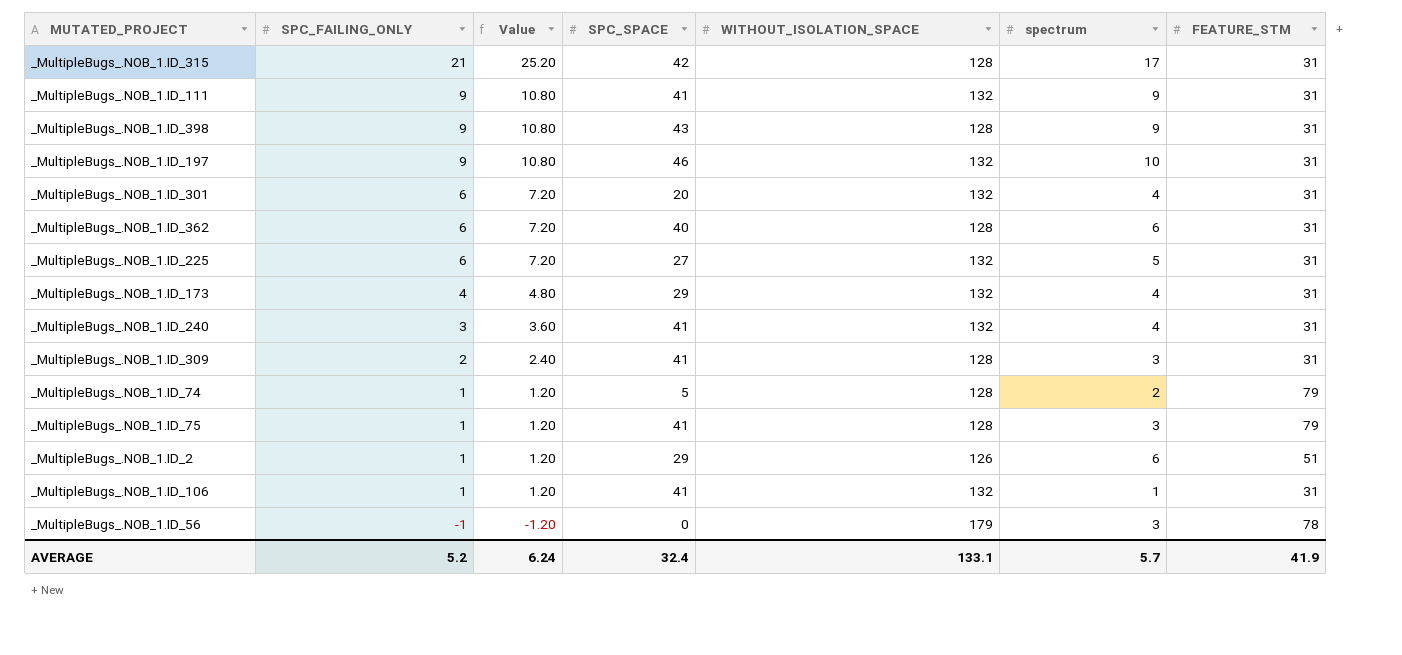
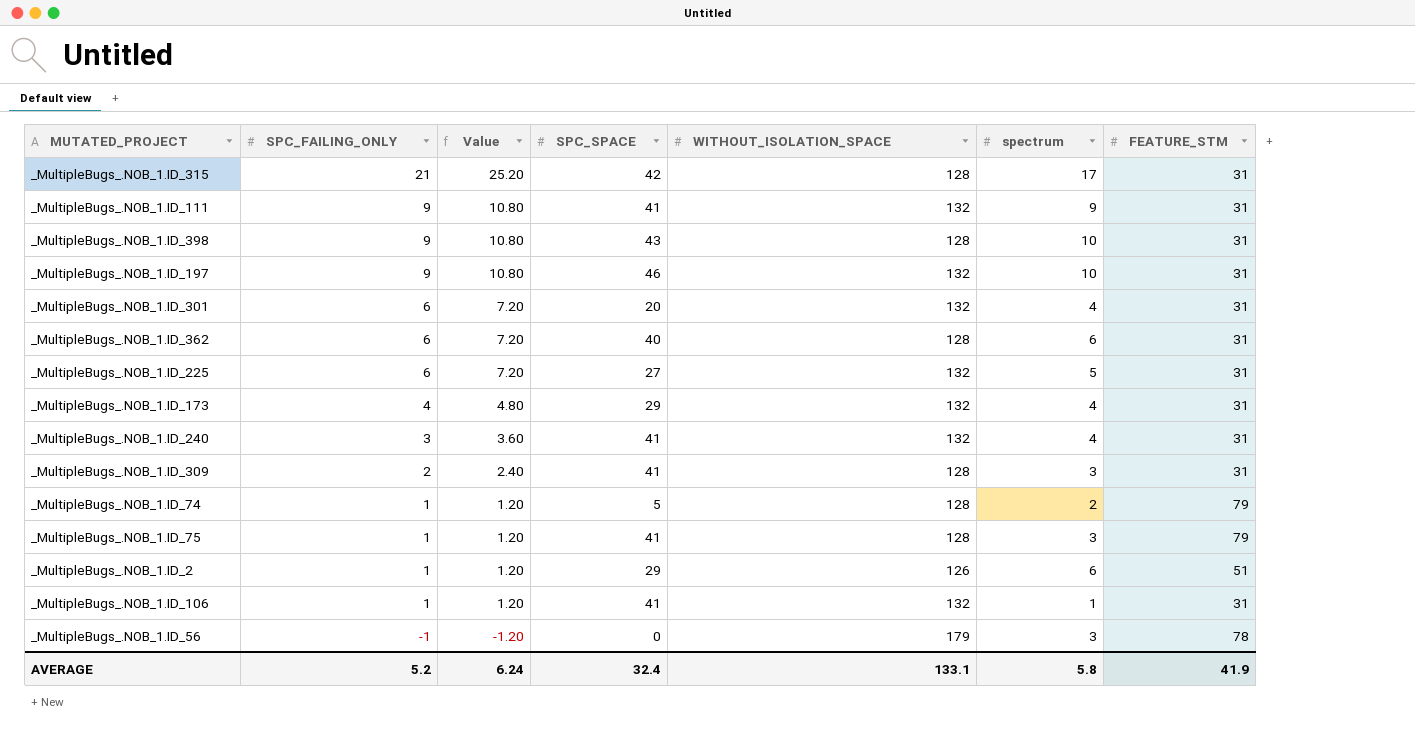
_MultipleBugs_.NOB_1.ID_398 | spectrum: 9 -> 10
AVERAGE | spectrum: 5.7 -> 5.8

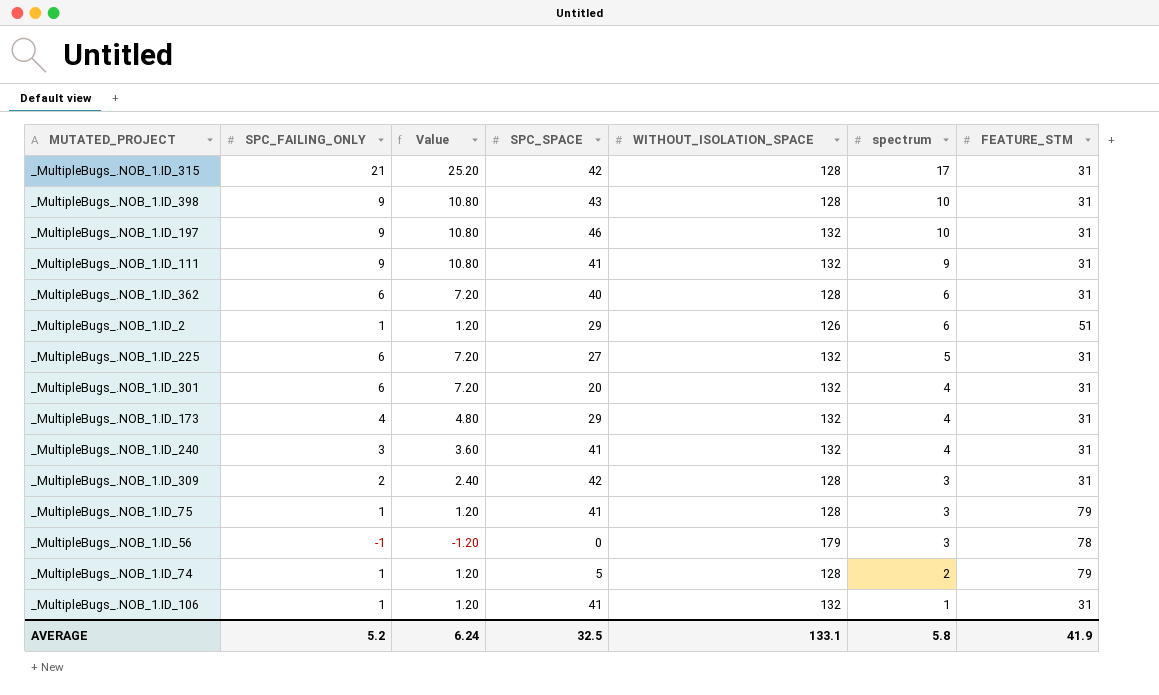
row order: SPC_FAILING_ONLY descending -> spectrum descending
_MultipleBugs_.NOB_1.ID_309 | SPC_SPACE: 41 -> 42
AVERAGE | SPC_SPACE: 32.4 -> 32.5

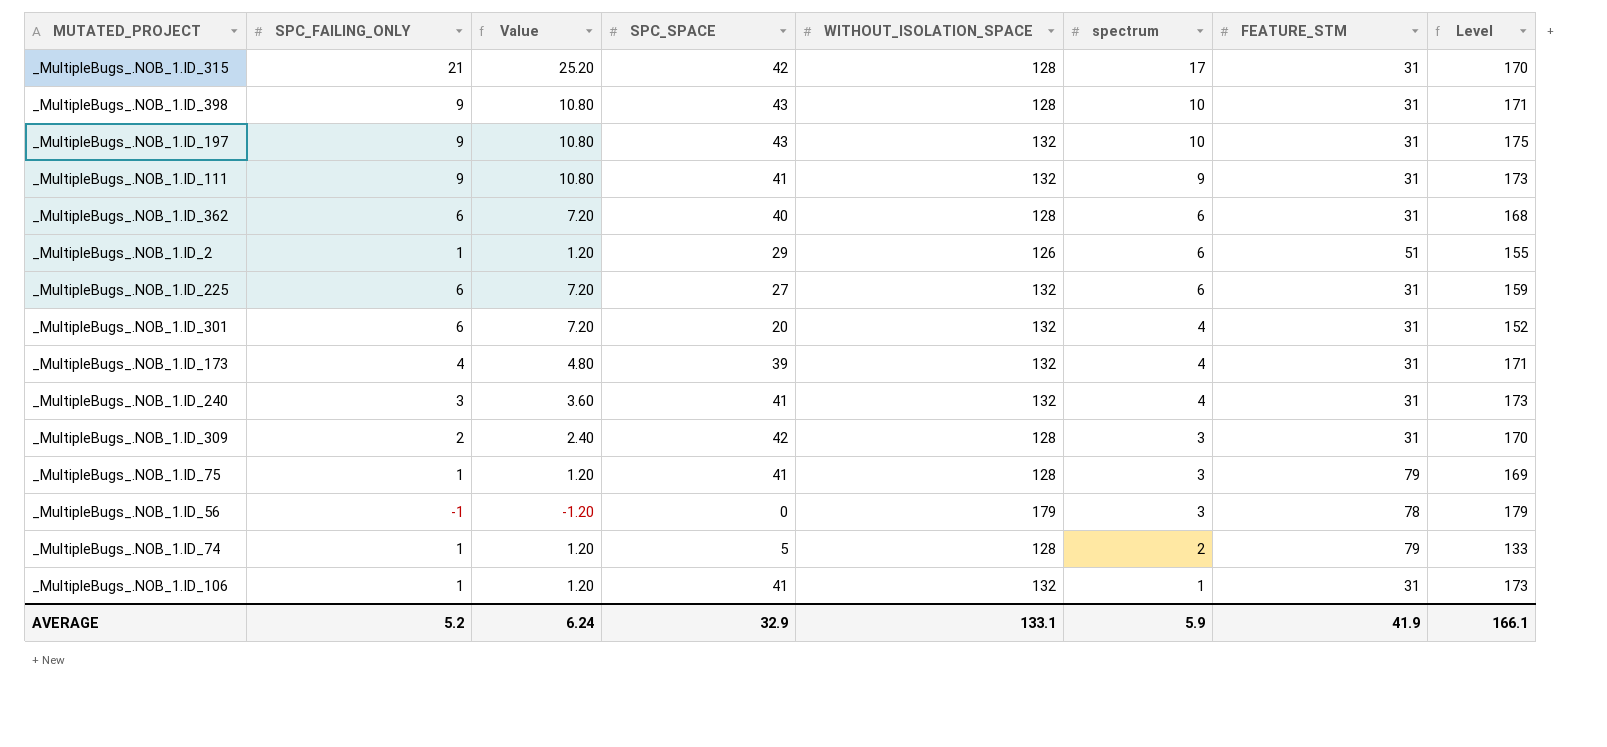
column Level | formula: none -> [SPC_SPACE] + [WITHOUT_ISOLATION_SPACE]
_MultipleBugs_.NOB_1.ID_197 | SPC_SPACE: 46 -> 43
_MultipleBugs_.NOB_1.ID_225 | spectrum: 5 -> 6
_MultipleBugs_.NOB_1.ID_173 | SPC_SPACE: 29 -> 39
AVERAGE | SPC_SPACE: 32.5 -> 32.9
AVERAGE | spectrum: 5.8 -> 5.9

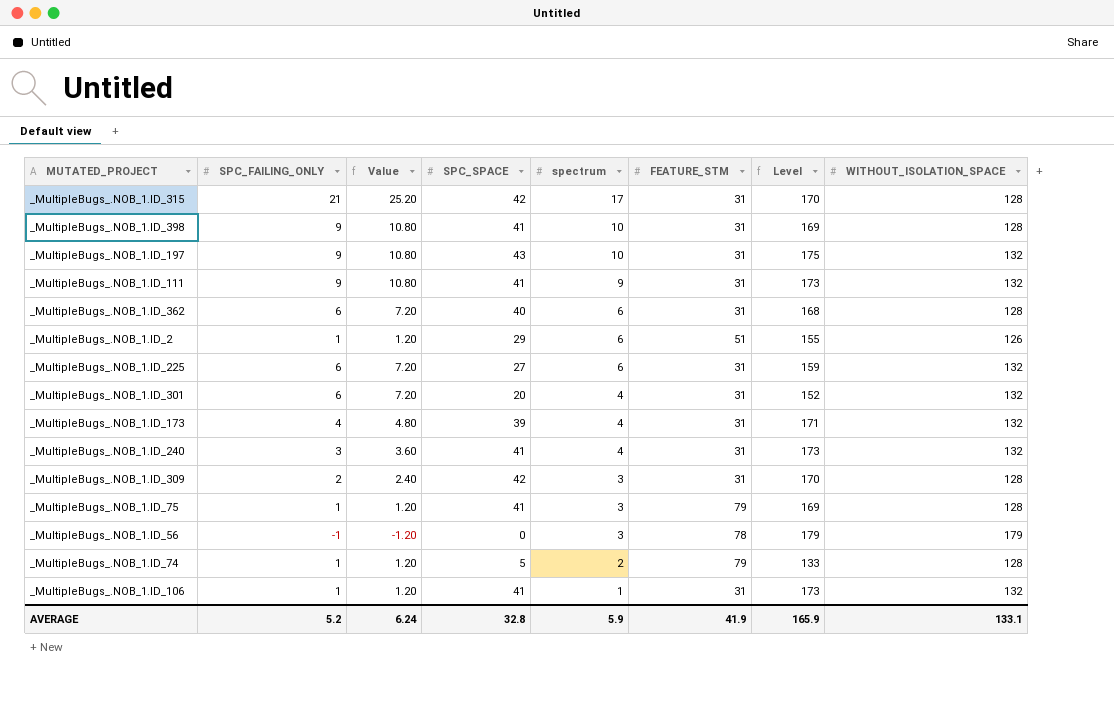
column WITHOUT_ISOLATION_SPACE | position: 5 -> 8
_MultipleBugs_.NOB_1.ID_398 | SPC_SPACE: 43 -> 41
_MultipleBugs_.NOB_1.ID_398 | Level: 171 -> 169
AVERAGE | SPC_SPACE: 32.9 -> 32.8
AVERAGE | Level: 166.1 -> 165.9

